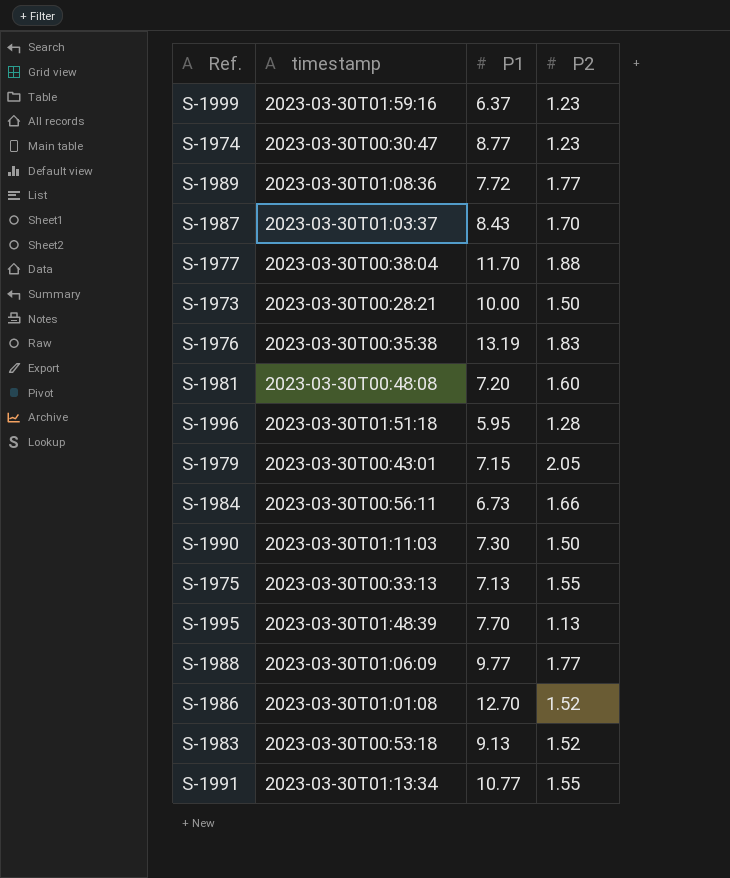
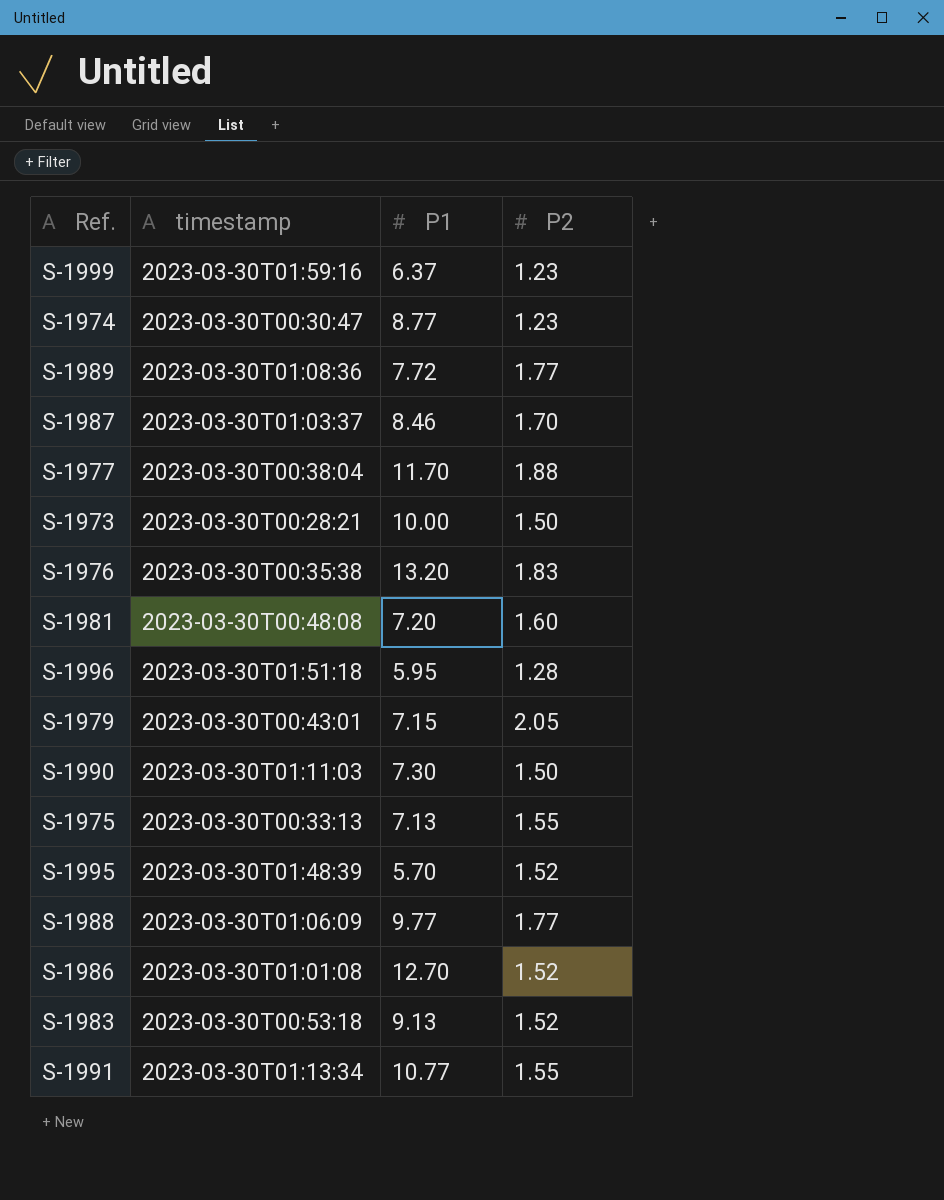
row S-1984: 2023-03-30T00:56:11 | 6.73 | 1.66 -> none
S-1987 | P1: 8.43 -> 8.46
S-1976 | P1: 13.19 -> 13.20
S-1995 | P1: 7.70 -> 5.70
S-1995 | P2: 1.13 -> 1.52

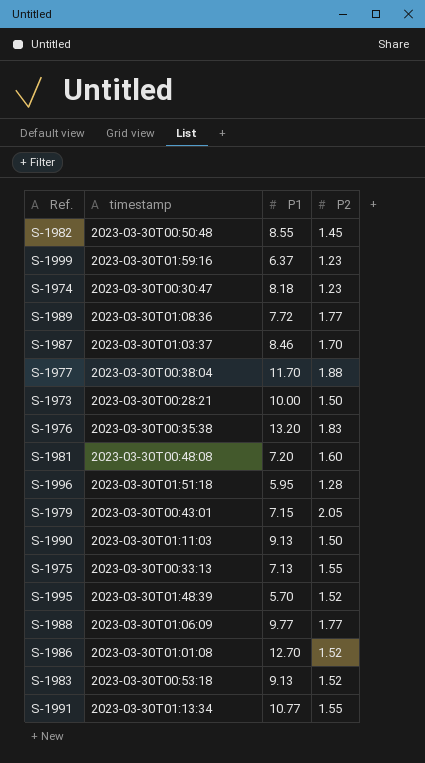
row S-1982: none -> 2023-03-30T00:50:48 | 8.55 | 1.45
S-1974 | P1: 8.77 -> 8.18
S-1990 | P1: 7.30 -> 9.13

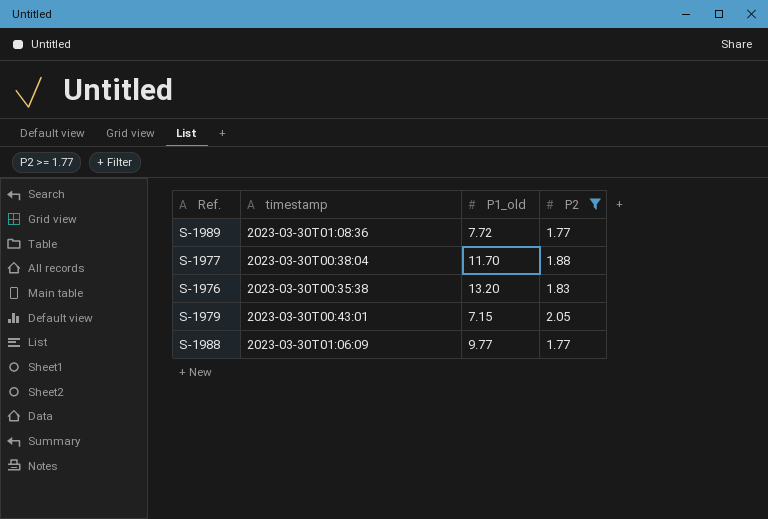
filter: none -> P2 >= 1.77
column name: P1 -> P1_old

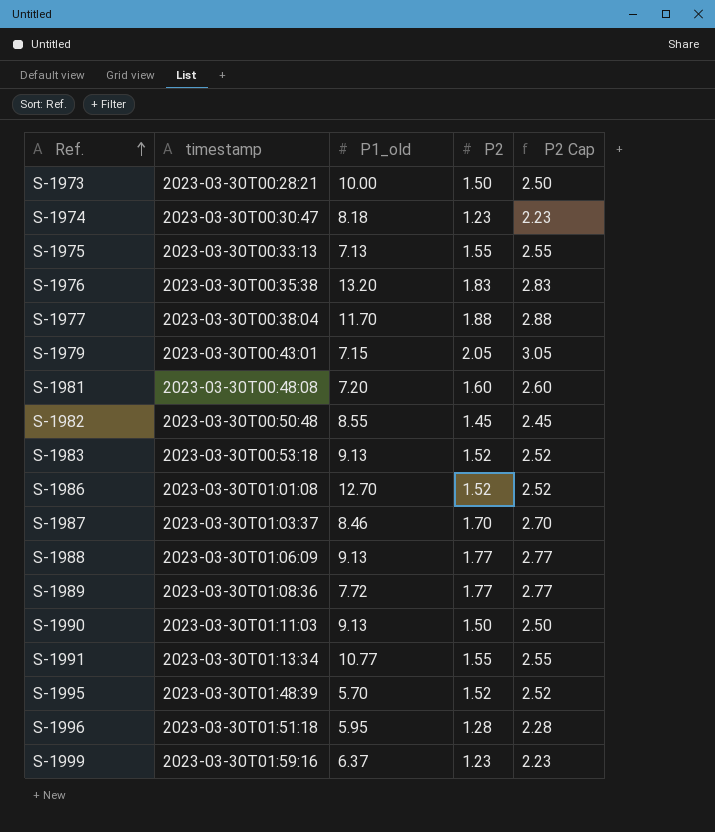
filter: P2 >= 1.77 -> none
row order: none -> Ref. ascending
column P2 Cap | formula: none -> [P2] + 1
S-1988 | P1_old: 9.77 -> 9.13

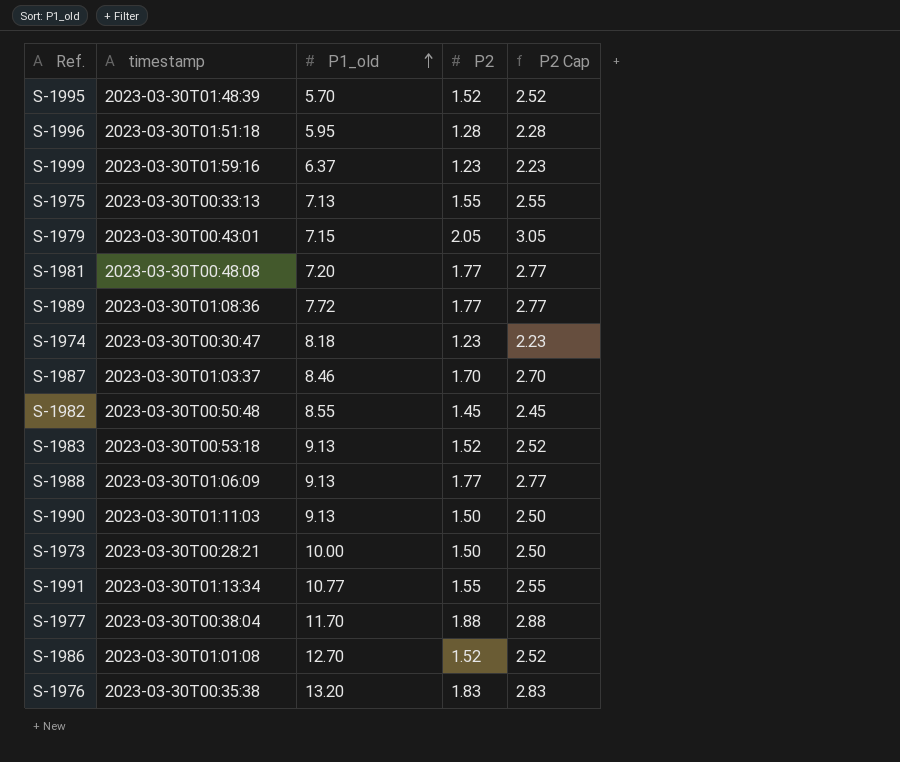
row order: Ref. ascending -> P1_old ascending
S-1981 | P2: 1.60 -> 1.77
S-1981 | P2 Cap: 2.60 -> 2.77

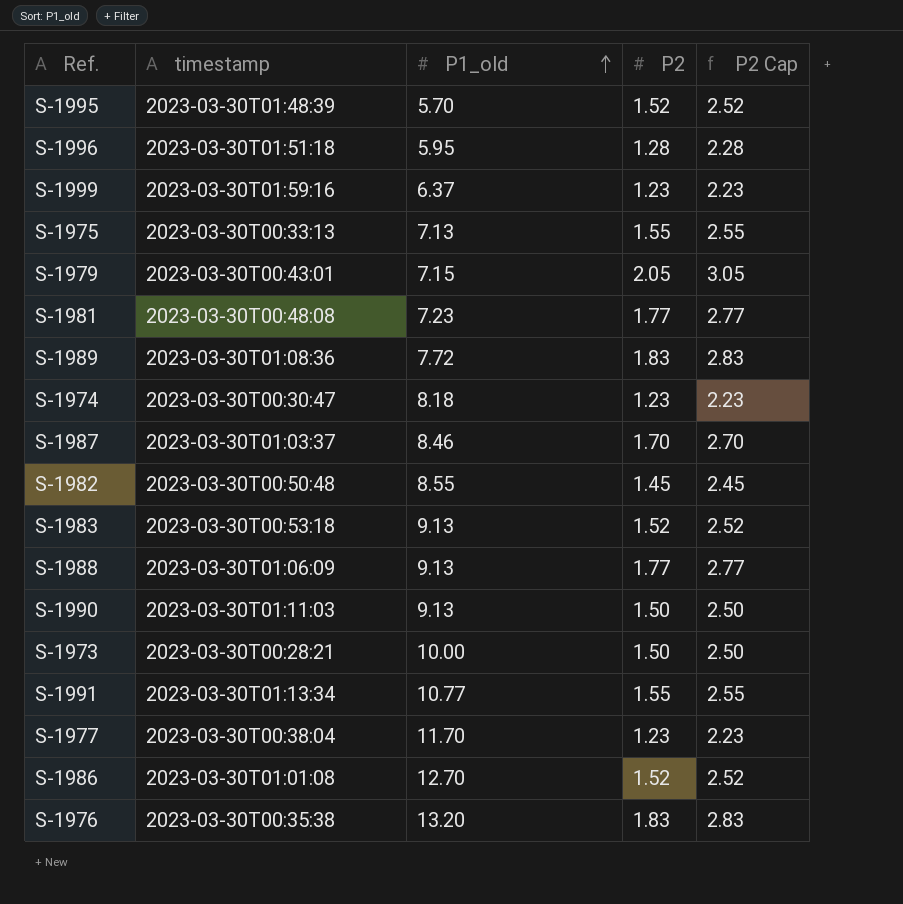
S-1981 | P1_old: 7.20 -> 7.23
S-1989 | P2: 1.77 -> 1.83
S-1989 | P2 Cap: 2.77 -> 2.83
S-1977 | P2: 1.88 -> 1.23
S-1977 | P2 Cap: 2.88 -> 2.23

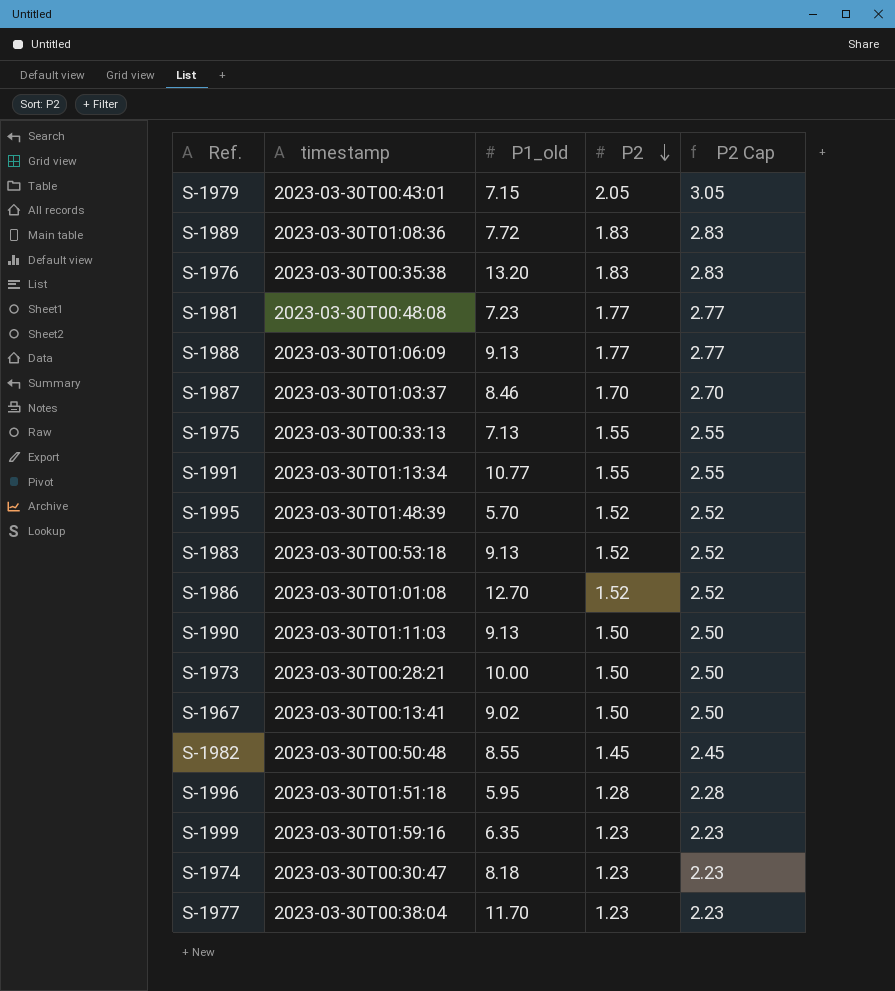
row order: P1_old ascending -> P2 descending
row S-1967: none -> 2023-03-30T00:13:41 | 9.02 | 1.50 | 2.50
S-1999 | P1_old: 6.37 -> 6.35

